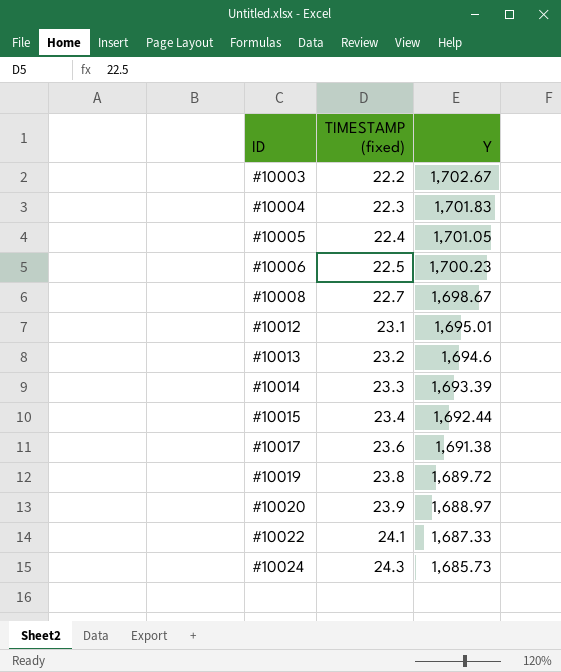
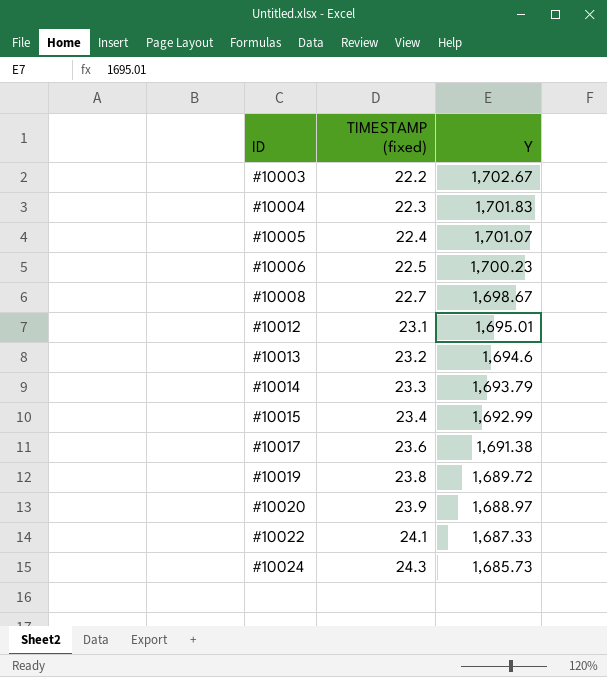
#10005 | Y: 1,701.05 -> 1,701.07
#10014 | Y: 1,693.39 -> 1,693.79
#10015 | Y: 1,692.44 -> 1,692.99

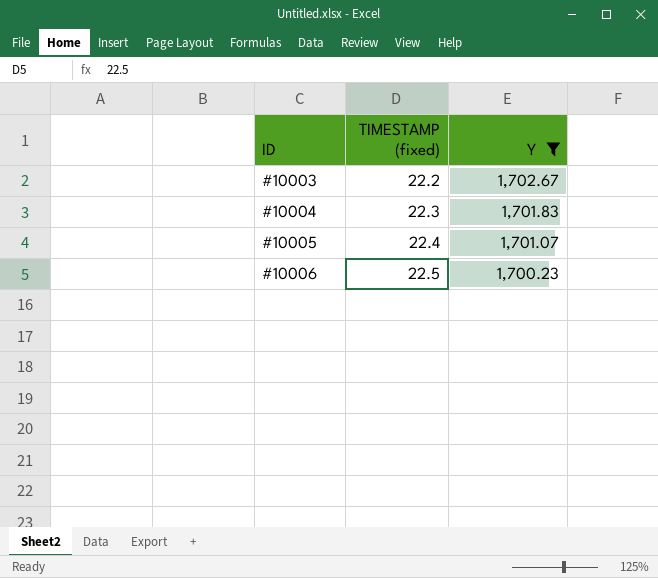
filter: none -> Y >= 1,700.23

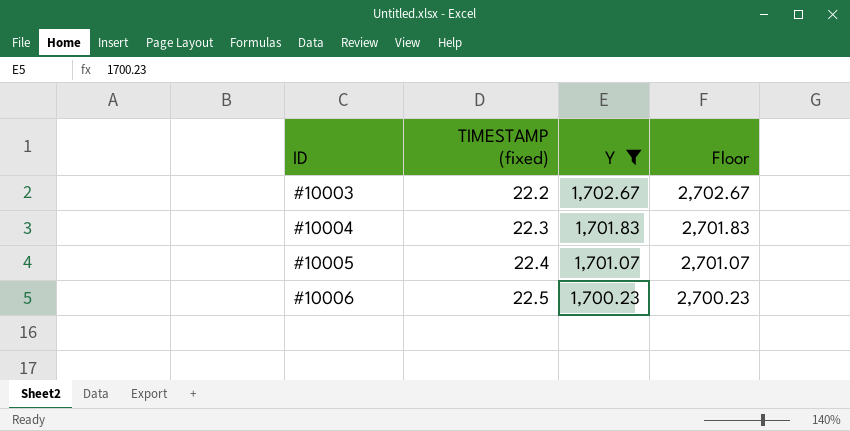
column Floor | formula: none -> [Y] + 1000

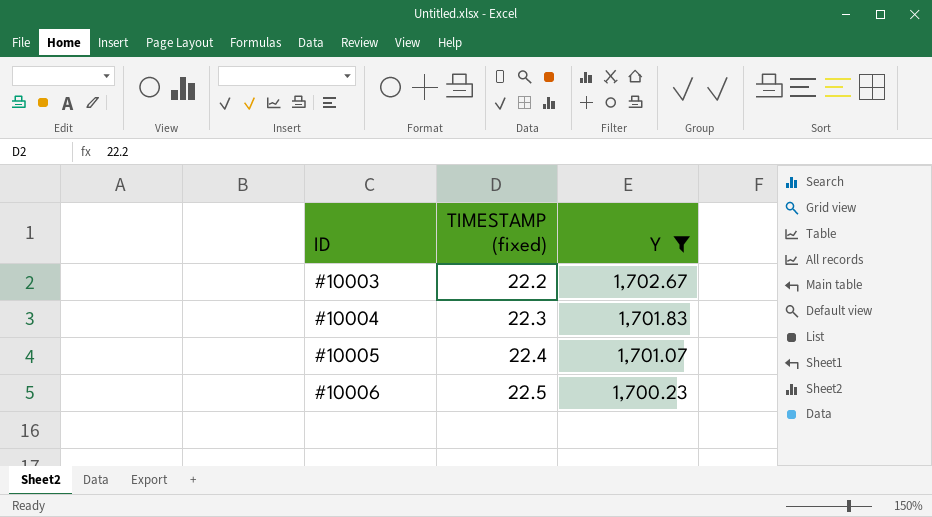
column Floor | formula: [Y] + 1000 -> none

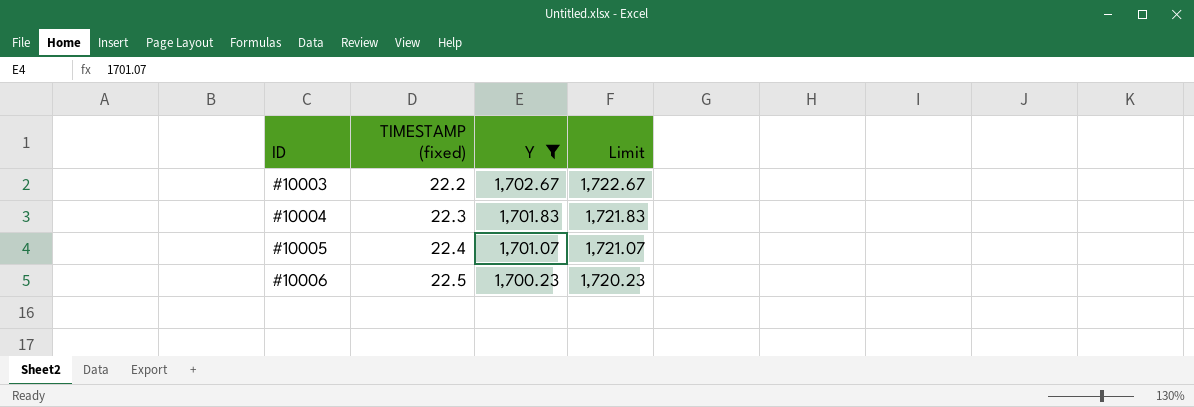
column Limit | formula: none -> [Y] + 20

